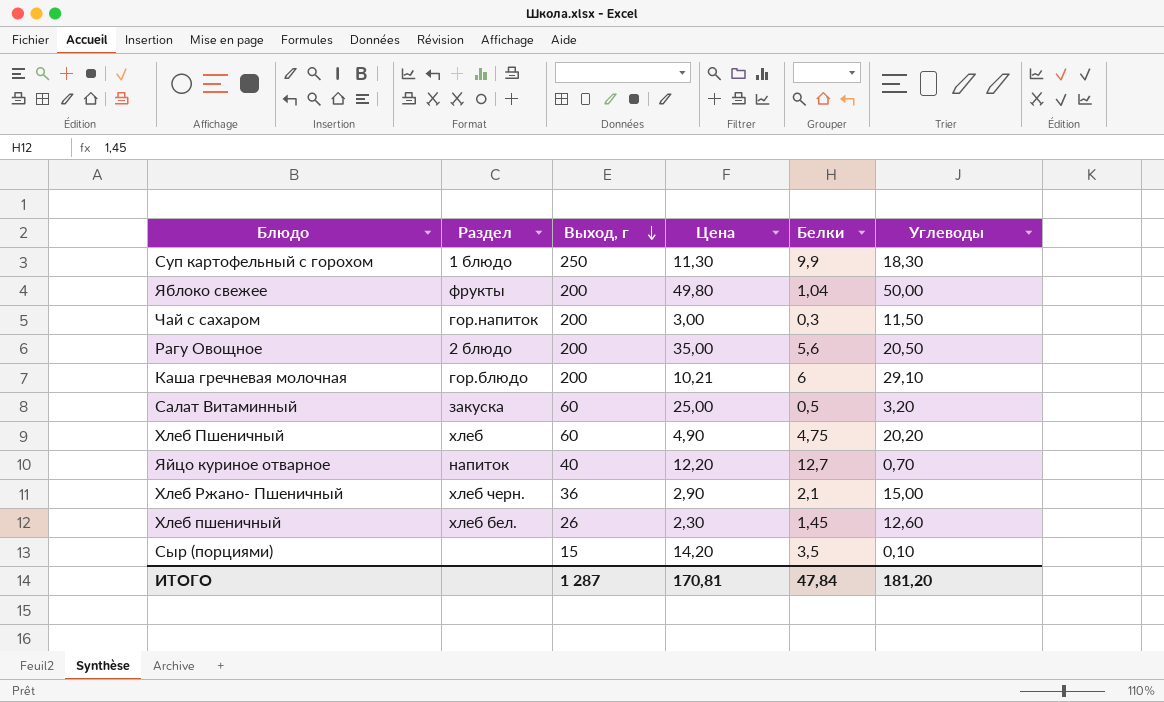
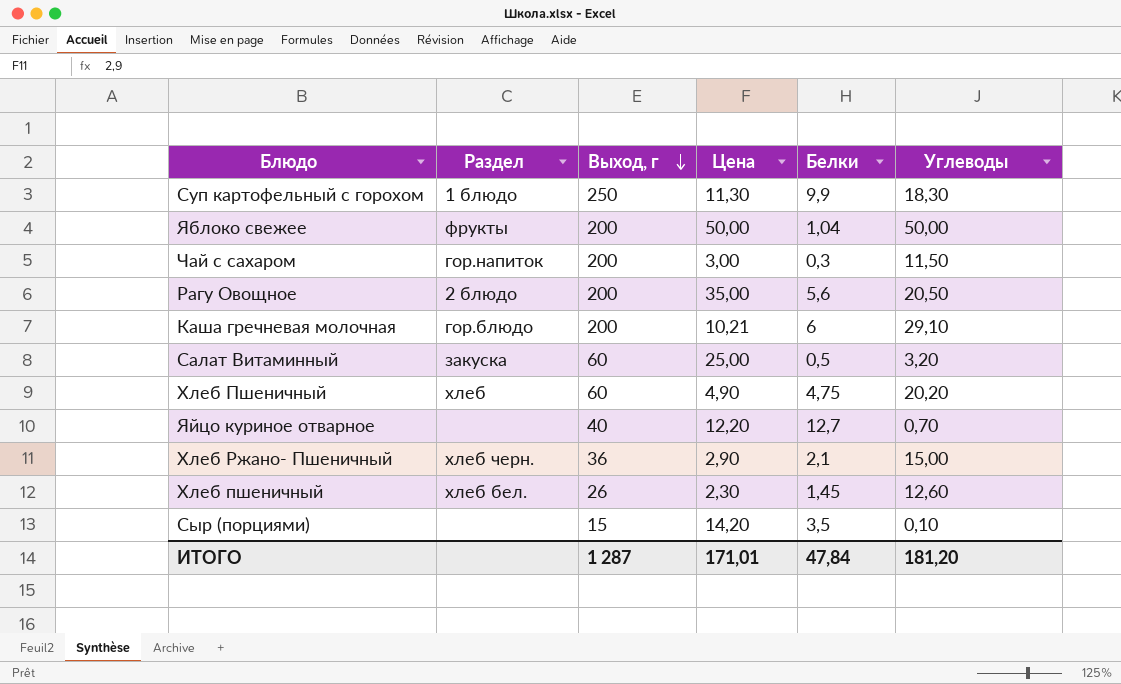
Яблоко свежее | Цена: 49,80 -> 50,00
Яйцо куриное отварное | Раздел: напиток -> none
ИТОГО | Цена: 170,81 -> 171,01

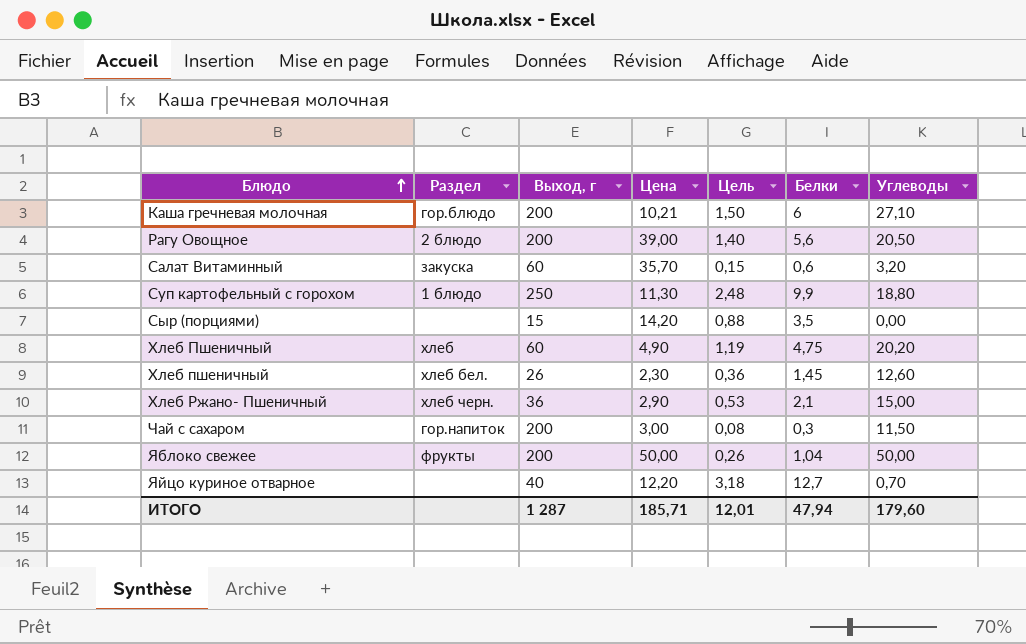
row order: Выход, г descending -> Блюдо ascending
column Цель | formula: none -> [Белки] * 0,25
Каша гречневая молочная | Углеводы: 29,10 -> 27,10
Рагу Овощное | Цена: 35,00 -> 39,00
Салат Витаминный | Цена: 25,00 -> 35,70
Салат Витаминный | Белки: 0,5 -> 0,6
Суп картофельный с горохом | Углеводы: 18,30 -> 18,80
Сыр (порциями) | Углеводы: 0,10 -> 0,00
ИТОГО | Цена: 171,01 -> 185,71
ИТОГО | Белки: 47,84 -> 47,94
ИТОГО | Углеводы: 181,20 -> 179,60

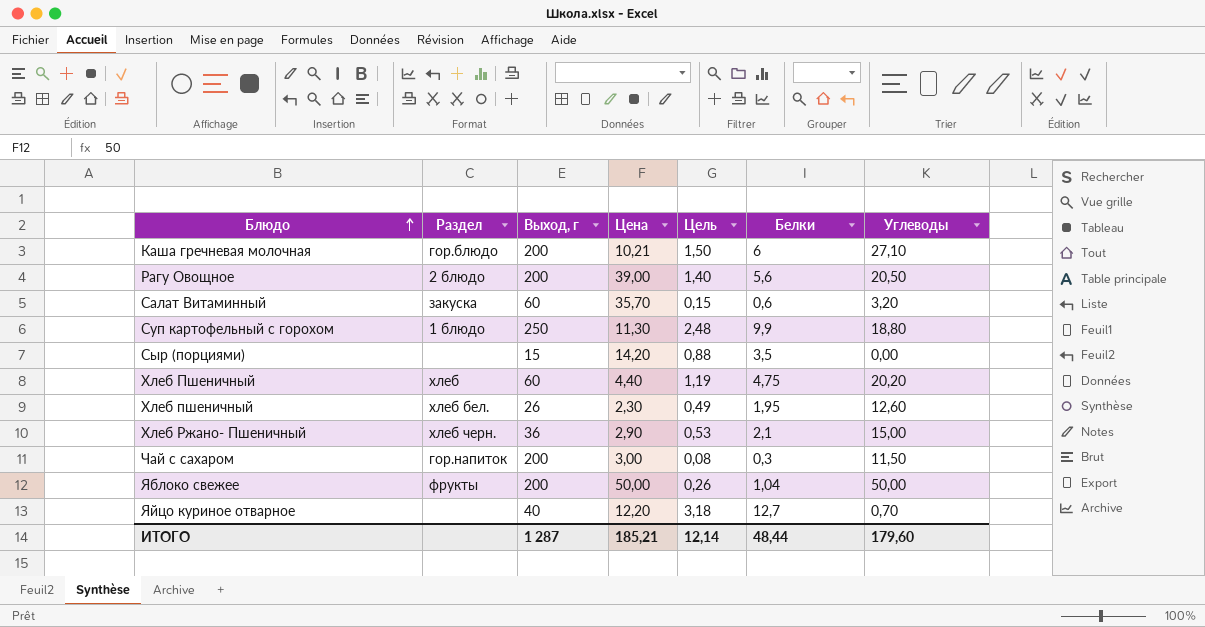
Хлеб Пшеничный | Цена: 4,90 -> 4,40
Хлеб пшеничный | Цель: 0,36 -> 0,49
Хлеб пшеничный | Белки: 1,45 -> 1,95
ИТОГО | Цена: 185,71 -> 185,21
ИТОГО | Цель: 12,01 -> 12,14
ИТОГО | Белки: 47,94 -> 48,44

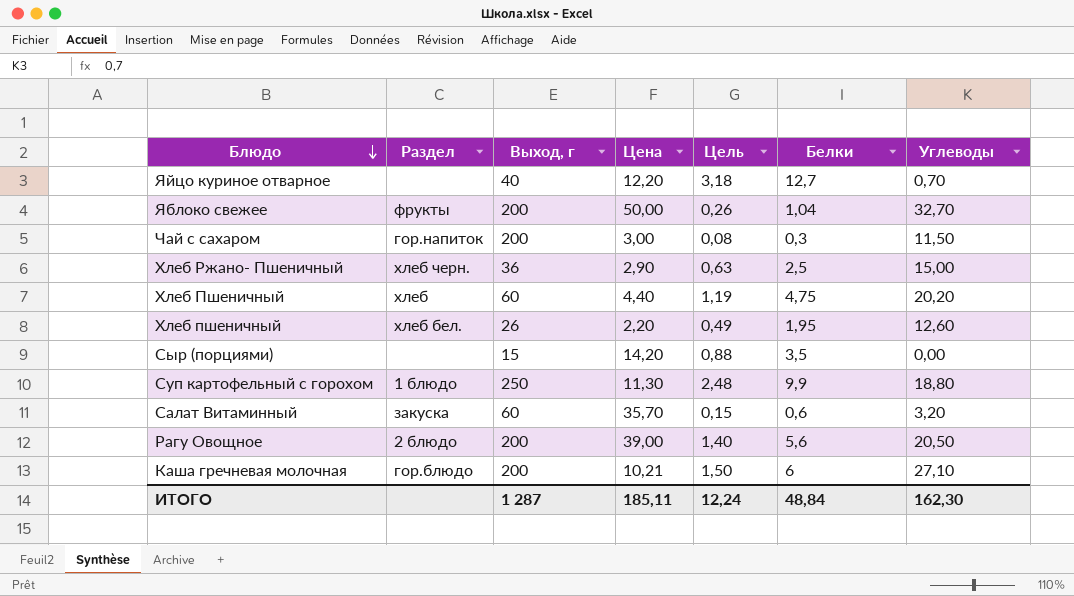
row order: Блюдо ascending -> Блюдо descending
Яблоко свежее | Углеводы: 50,00 -> 32,70
Хлеб Ржано- Пшеничный | Цель: 0,53 -> 0,63
Хлеб Ржано- Пшеничный | Белки: 2,1 -> 2,5
Хлеб пшеничный | Цена: 2,30 -> 2,20
ИТОГО | Цена: 185,21 -> 185,11
ИТОГО | Цель: 12,14 -> 12,24
ИТОГО | Белки: 48,44 -> 48,84
ИТОГО | Углеводы: 179,60 -> 162,30

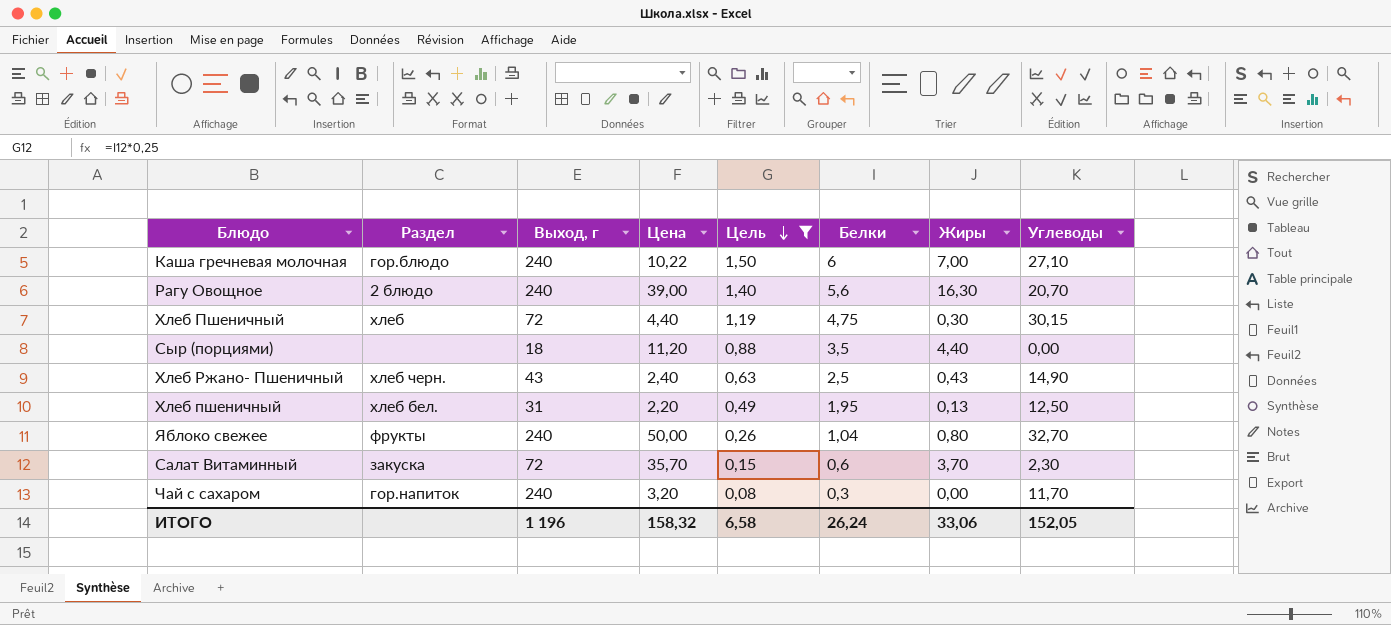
filter: none -> Цель <= 1,50
row order: Блюдо descending -> Цель descending
column Жиры | position: none -> 7
Каша гречневая молочная | Выход, г: 200 -> 240
Каша гречневая молочная | Цена: 10,21 -> 10,22
Рагу Овощное | Выход, г: 200 -> 240
Рагу Овощное | Углеводы: 20,50 -> 20,70
Хлеб Пшеничный | Выход, г: 60 -> 72
Хлеб Пшеничный | Углеводы: 20,20 -> 30,15
Сыр (порциями) | Выход, г: 15 -> 18
Сыр (порциями) | Цена: 14,20 -> 11,20
Хлеб Ржано- Пшеничный | Выход, г: 36 -> 43
Хлеб Ржано- Пшеничный | Цена: 2,90 -> 2,40
Хлеб Ржано- Пшеничный | Углеводы: 15,00 -> 14,90
Хлеб пшеничный | Выход, г: 26 -> 31
Хлеб пшеничный | Углеводы: 12,60 -> 12,50
Яблоко свежее | Выход, г: 200 -> 240
Салат Витаминный | Выход, г: 60 -> 72
Салат Витаминный | Углеводы: 3,20 -> 2,30
Чай с сахаром | Выход, г: 200 -> 240
Чай с сахаром | Цена: 3,00 -> 3,20
Чай с сахаром | Углеводы: 11,50 -> 11,70
ИТОГО | Выход, г: 1 287 -> 1 196
ИТОГО | Цена: 185,11 -> 158,32
ИТОГО | Цель: 12,24 -> 6,58
ИТОГО | Белки: 48,84 -> 26,24
ИТОГО | Углеводы: 162,30 -> 152,05

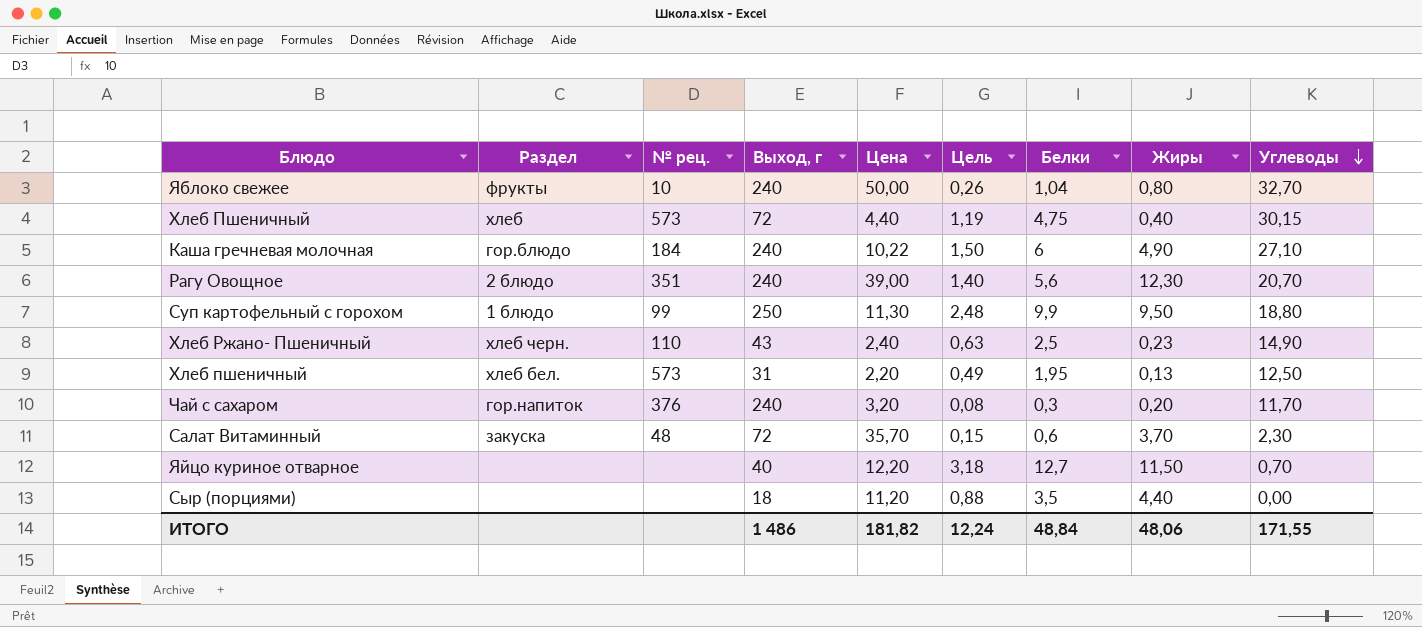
filter: Цель <= 1,50 -> none
row order: Цель descending -> Углеводы descending
column № рец. | position: none -> 3
Хлеб Пшеничный | Жиры: 0,30 -> 0,40
Каша гречневая молочная | Жиры: 7,00 -> 4,90
Рагу Овощное | Жиры: 16,30 -> 12,30
Хлеб Ржано- Пшеничный | Жиры: 0,43 -> 0,23
Чай с сахаром | Жиры: 0,00 -> 0,20
ИТОГО | Выход, г: 1 196 -> 1 486
ИТОГО | Цена: 158,32 -> 181,82
ИТОГО | Цель: 6,58 -> 12,24
ИТОГО | Белки: 26,24 -> 48,84
ИТОГО | Жиры: 33,06 -> 48,06
ИТОГО | Углеводы: 152,05 -> 171,55

